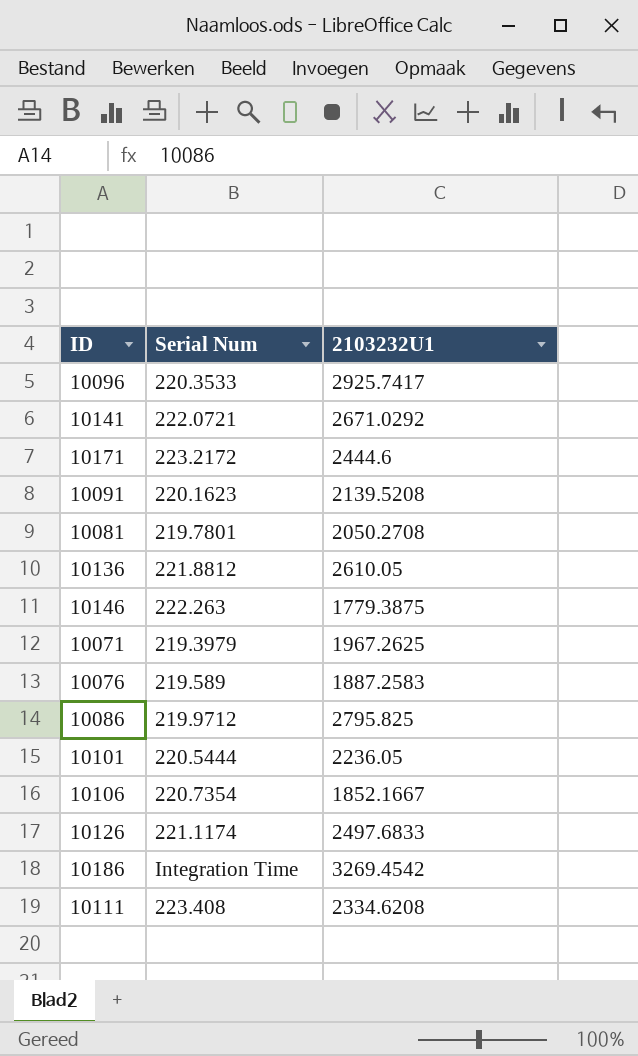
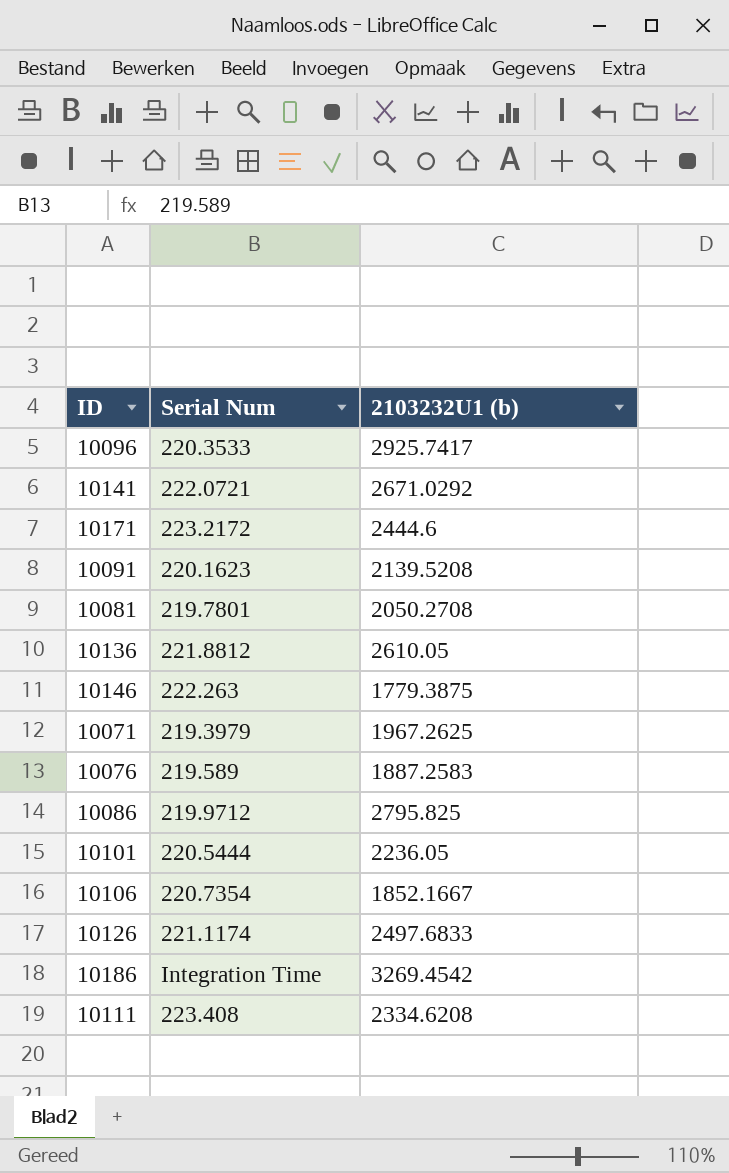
column name: 2103232U1 -> 2103232U1 (b)

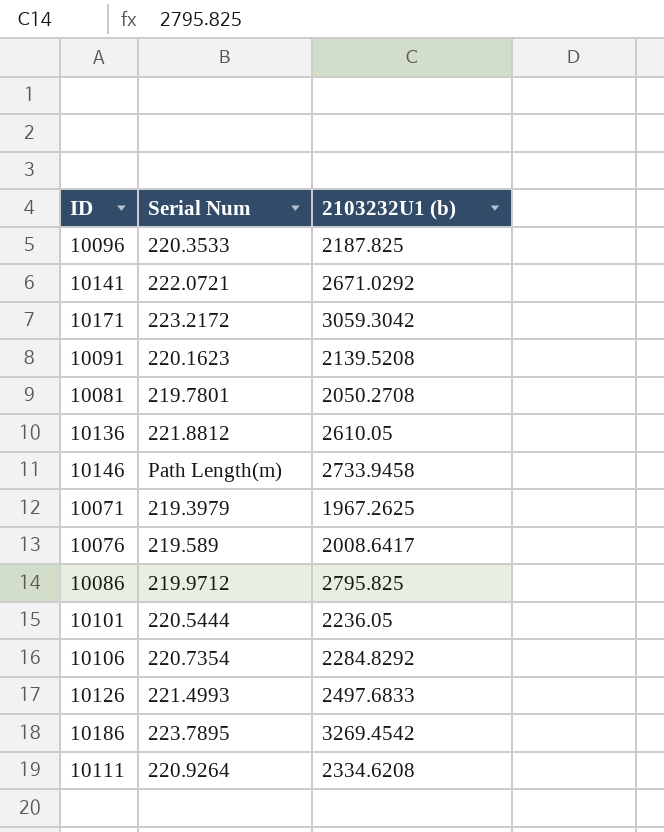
10096 | 2103232U1 (b): 2925.7417 -> 2187.825
10171 | 2103232U1 (b): 2444.6 -> 3059.3042
10146 | Serial Num: 222.263 -> Path Length(m)
10146 | 2103232U1 (b): 1779.3875 -> 2733.9458
10076 | 2103232U1 (b): 1887.2583 -> 2008.6417
10106 | 2103232U1 (b): 1852.1667 -> 2284.8292
10126 | Serial Num: 221.1174 -> 221.4993
10186 | Serial Num: Integration Time -> 223.7895
10111 | Serial Num: 223.408 -> 220.9264

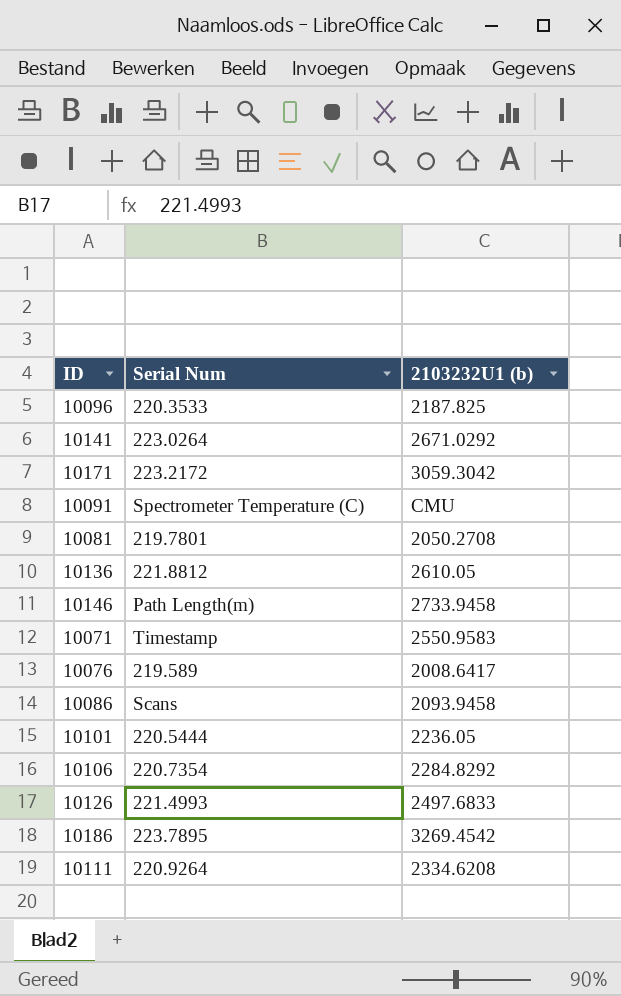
10141 | Serial Num: 222.0721 -> 223.0264
10091 | Serial Num: 220.1623 -> Spectrometer Temperature (C)
10091 | 2103232U1 (b): 2139.5208 -> CMU
10071 | Serial Num: 219.3979 -> Timestamp
10071 | 2103232U1 (b): 1967.2625 -> 2550.9583
10086 | Serial Num: 219.9712 -> Scans
10086 | 2103232U1 (b): 2795.825 -> 2093.9458

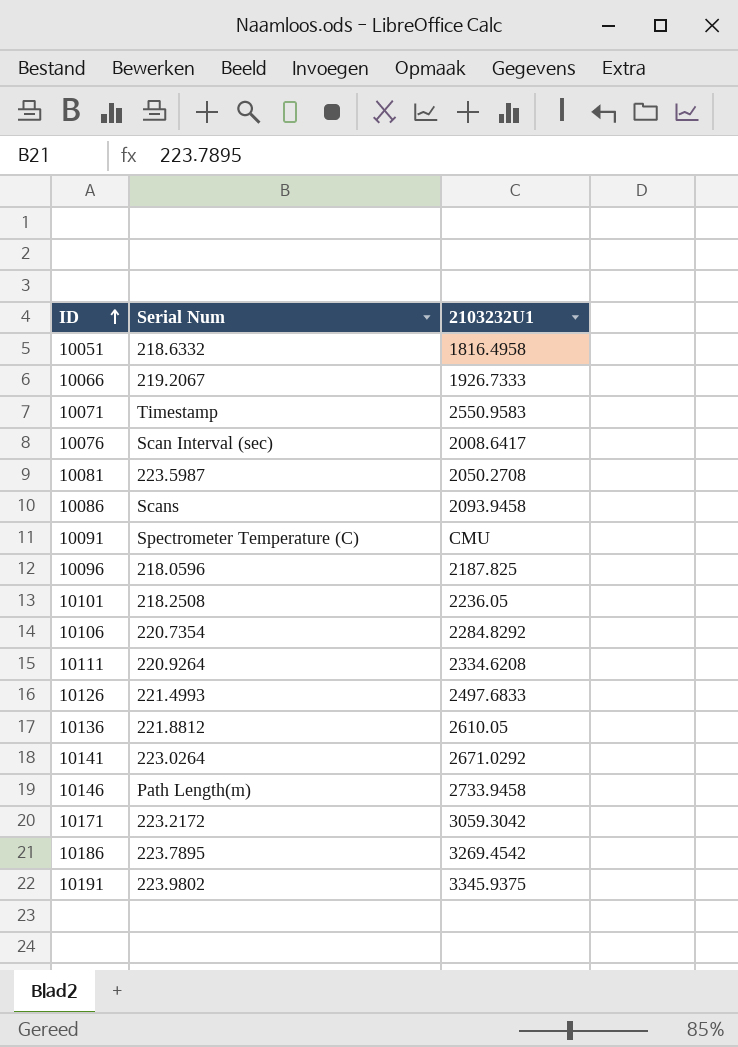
row order: none -> ID ascending
column name: 2103232U1 (b) -> 2103232U1
row 10051: none -> 218.6332 | 1816.4958
row 10066: none -> 219.2067 | 1926.7333
10076 | Serial Num: 219.589 -> Scan Interval (sec)
10081 | Serial Num: 219.7801 -> 223.5987
10096 | Serial Num: 220.3533 -> 218.0596
10101 | Serial Num: 220.5444 -> 218.2508
row 10191: none -> 223.9802 | 3345.9375

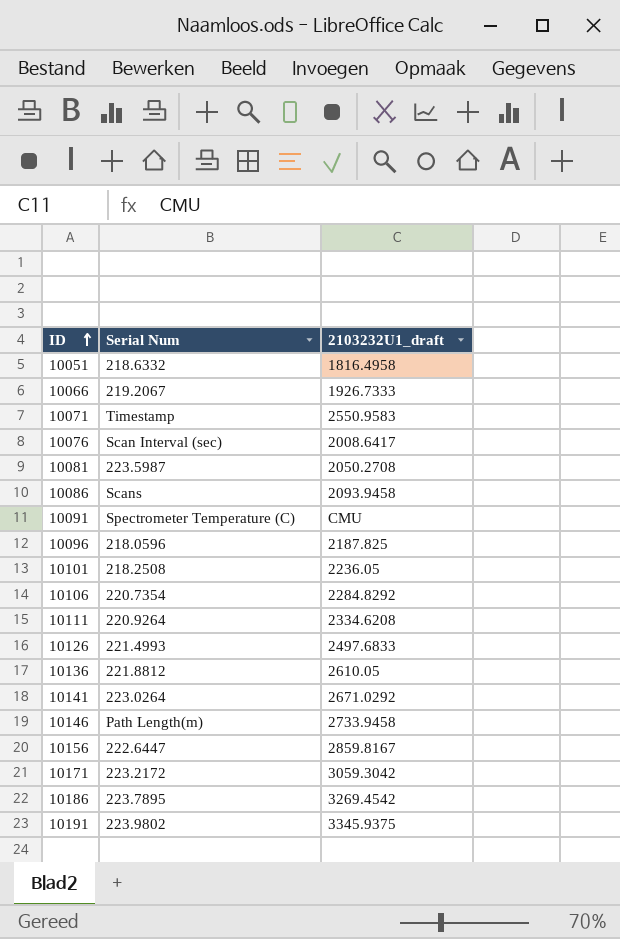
column name: 2103232U1 -> 2103232U1_draft
row 10156: none -> 222.6447 | 2859.8167

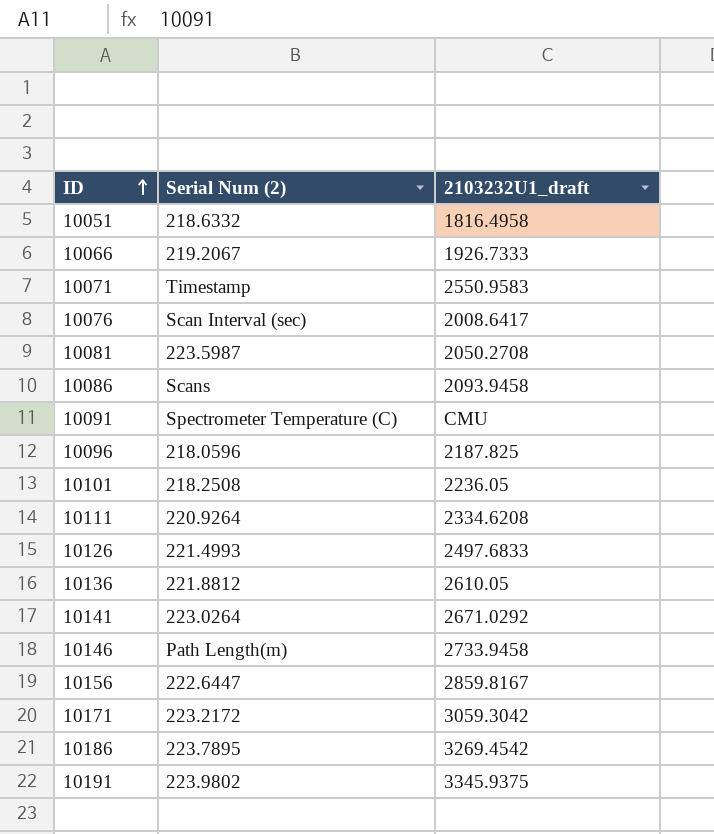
column name: Serial Num -> Serial Num (2)
row 10106: 220.7354 | 2284.8292 -> none

